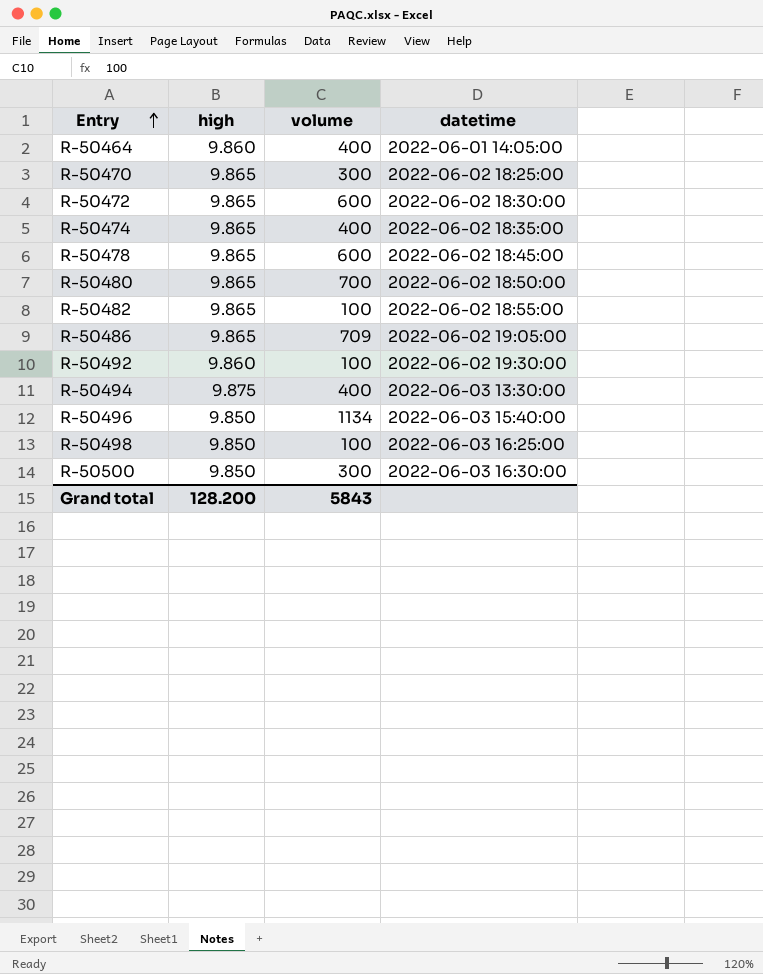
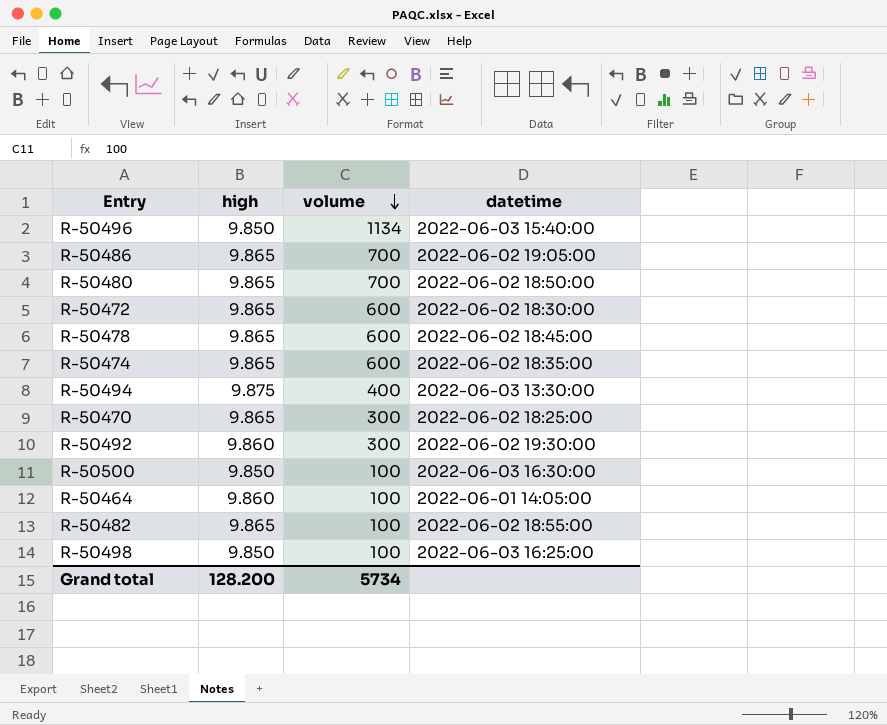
row order: Entry ascending -> volume descending
R-50486 | volume: 709 -> 700
R-50474 | volume: 400 -> 600
R-50492 | volume: 100 -> 300
R-50500 | volume: 300 -> 100
R-50464 | volume: 400 -> 100
Grand total | volume: 5843 -> 5734

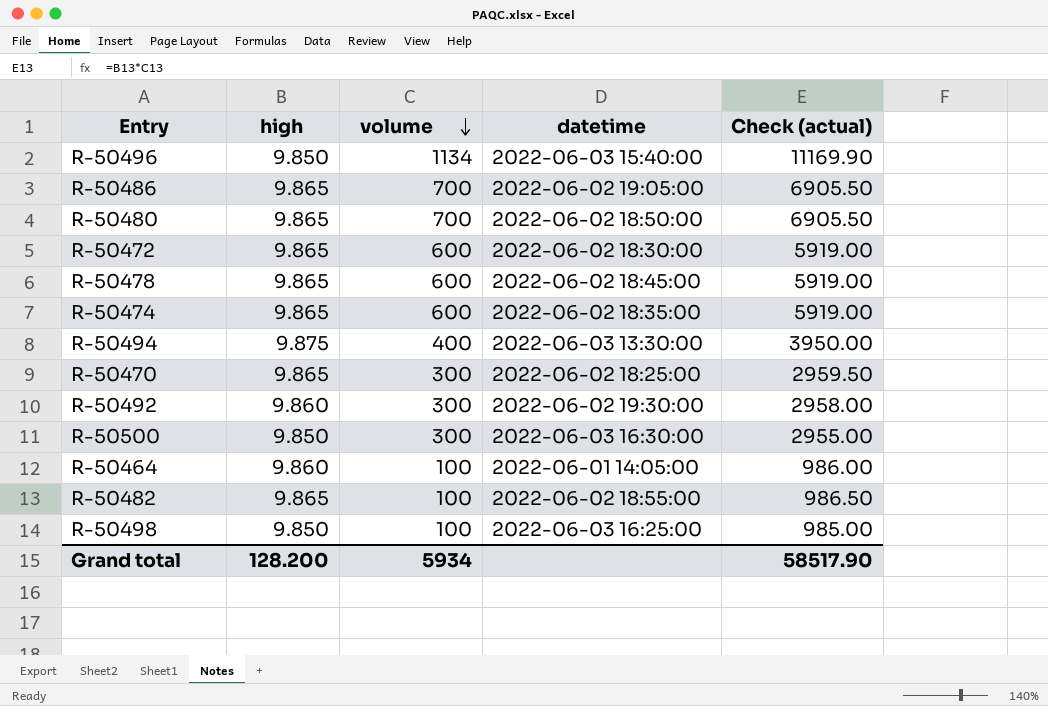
column Check (actual) | formula: none -> [high] * [volume]
R-50500 | volume: 100 -> 300
Grand total | volume: 5734 -> 5934

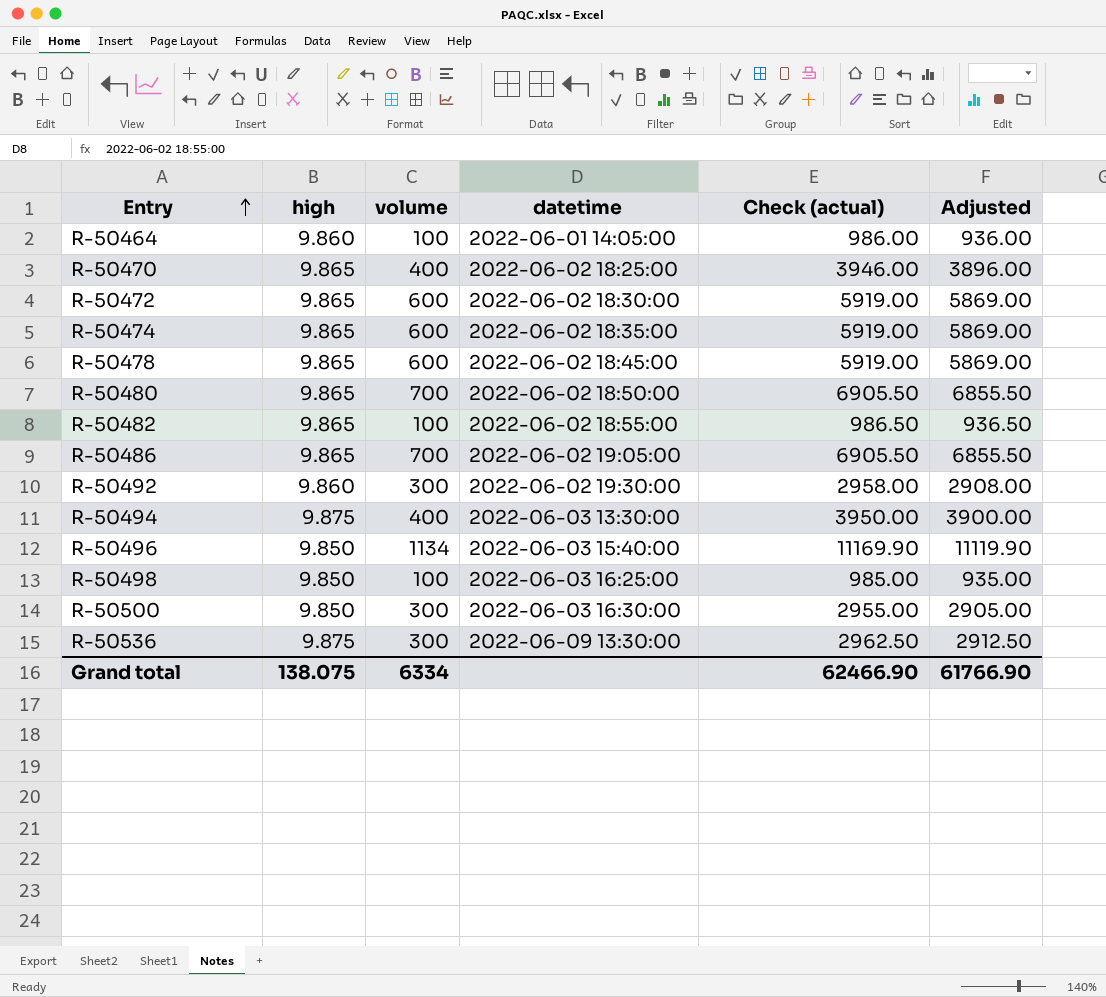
row order: volume descending -> Entry ascending
column Adjusted | formula: none -> [Check (actual)] - 50
R-50470 | volume: 300 -> 400
R-50470 | Check (actual): 2959.50 -> 3946.00
row R-50536: none -> 9.875 | 300 | 2022-06-09 13:30:00 | 2962.50 | 2912.50
Grand total | high: 128.200 -> 138.075
Grand total | volume: 5934 -> 6334
Grand total | Check (actual): 58517.90 -> 62466.90

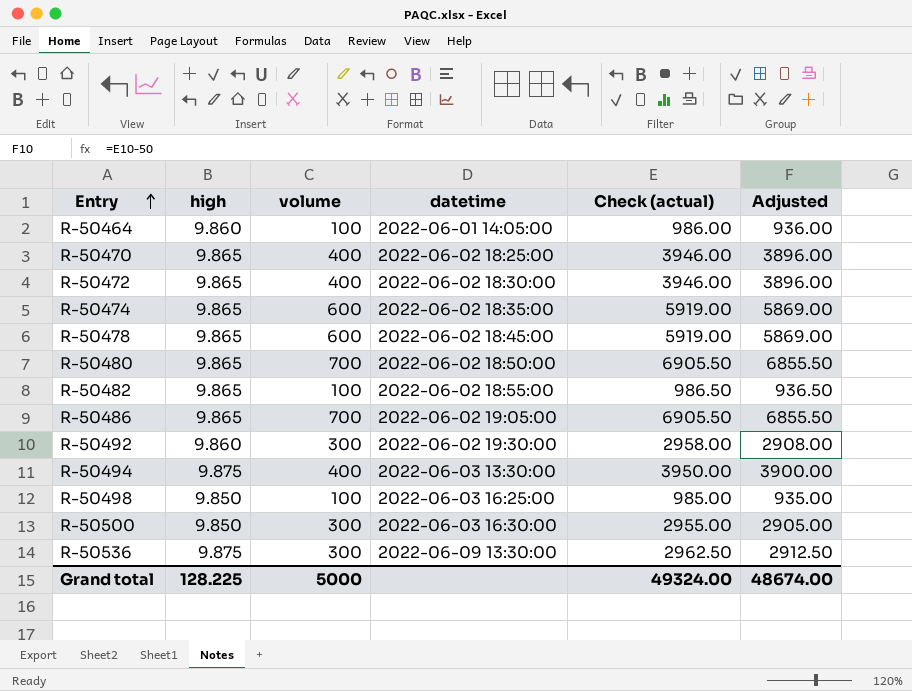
row R-50496: 9.850 | 1134 | 2022-06-03 15:40:00 | 11169.90 | 11119.90 -> none
R-50472 | volume: 600 -> 400
R-50472 | Check (actual): 5919.00 -> 3946.00
R-50472 | Adjusted: 5869.00 -> 3896.00
Grand total | high: 138.075 -> 128.225
Grand total | volume: 6334 -> 5000
Grand total | Check (actual): 62466.90 -> 49324.00
Grand total | Adjusted: 61766.90 -> 48674.00

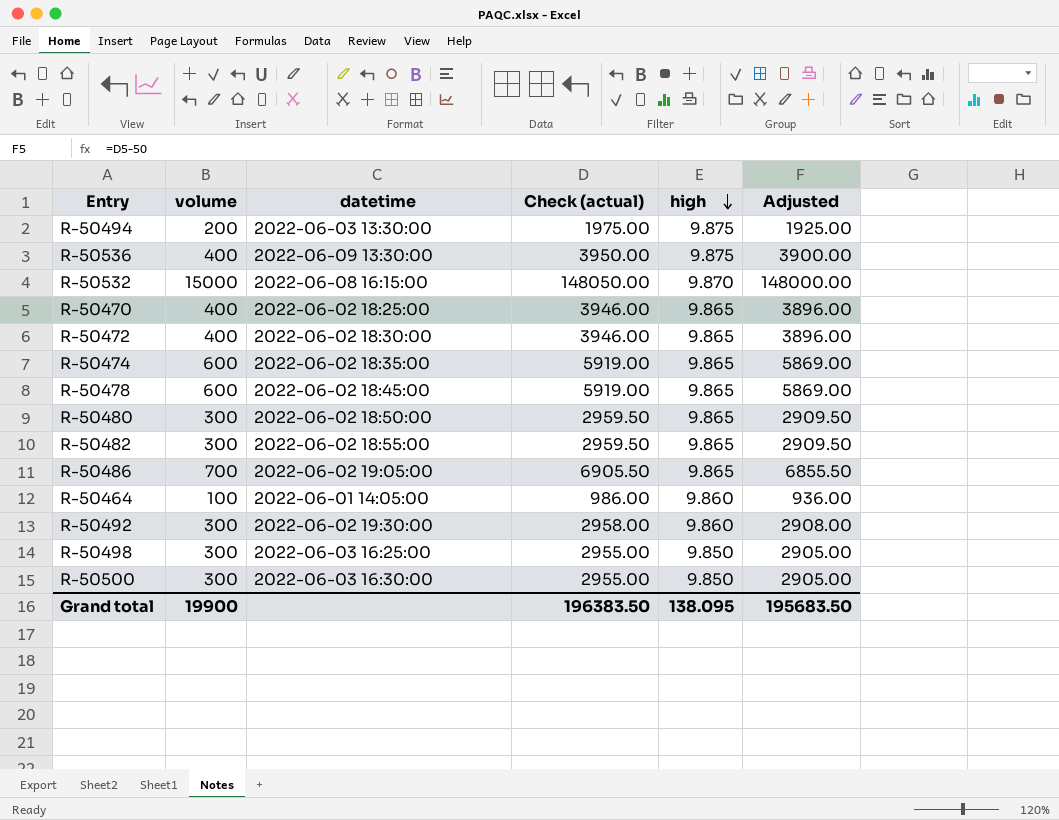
row order: Entry ascending -> high descending
column high | position: 2 -> 5
R-50494 | volume: 400 -> 200
R-50494 | Check (actual): 3950.00 -> 1975.00
R-50494 | Adjusted: 3900.00 -> 1925.00
R-50536 | volume: 300 -> 400
R-50536 | Check (actual): 2962.50 -> 3950.00
R-50536 | Adjusted: 2912.50 -> 3900.00
row R-50532: none -> 15000 | 2022-06-08 16:15:00 | 148050.00 | 9.870 | 148000.00
R-50480 | volume: 700 -> 300
R-50480 | Check (actual): 6905.50 -> 2959.50
R-50480 | Adjusted: 6855.50 -> 2909.50
R-50482 | volume: 100 -> 300
R-50482 | Check (actual): 986.50 -> 2959.50
R-50482 | Adjusted: 936.50 -> 2909.50
R-50498 | volume: 100 -> 300
R-50498 | Check (actual): 985.00 -> 2955.00
R-50498 | Adjusted: 935.00 -> 2905.00
Grand total | volume: 5000 -> 19900
Grand total | Check (actual): 49324.00 -> 196383.50
Grand total | high: 128.225 -> 138.095
Grand total | Adjusted: 48674.00 -> 195683.50

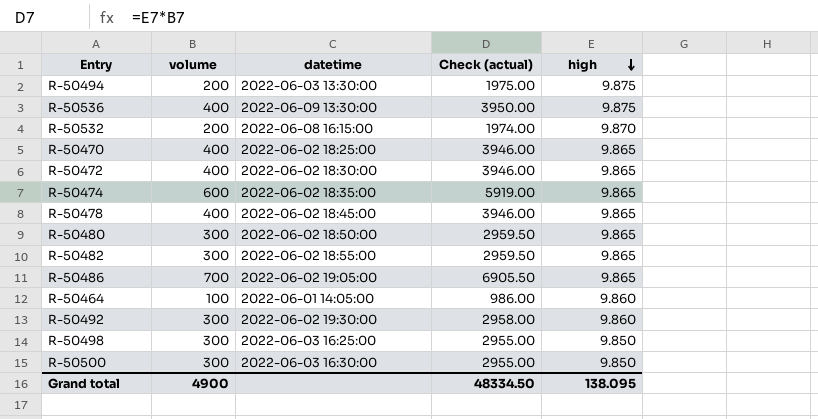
column Adjusted | formula: [Check (actual)] - 50 -> none
R-50532 | volume: 15000 -> 200
R-50532 | Check (actual): 148050.00 -> 1974.00
R-50478 | volume: 600 -> 400
R-50478 | Check (actual): 5919.00 -> 3946.00
Grand total | volume: 19900 -> 4900
Grand total | Check (actual): 196383.50 -> 48334.50

